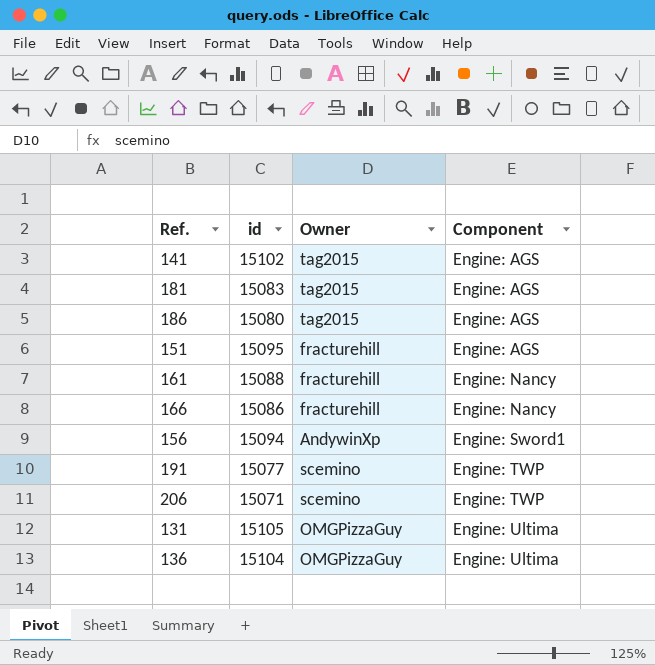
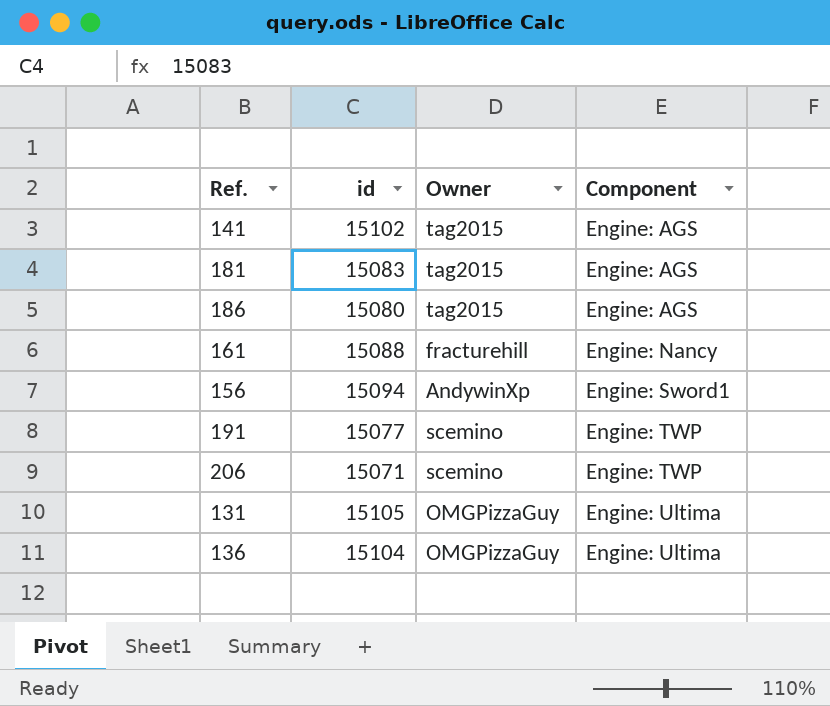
row 151: 15095 | fracturehill | Engine: AGS -> none
row 166: 15086 | fracturehill | Engine: Nancy -> none

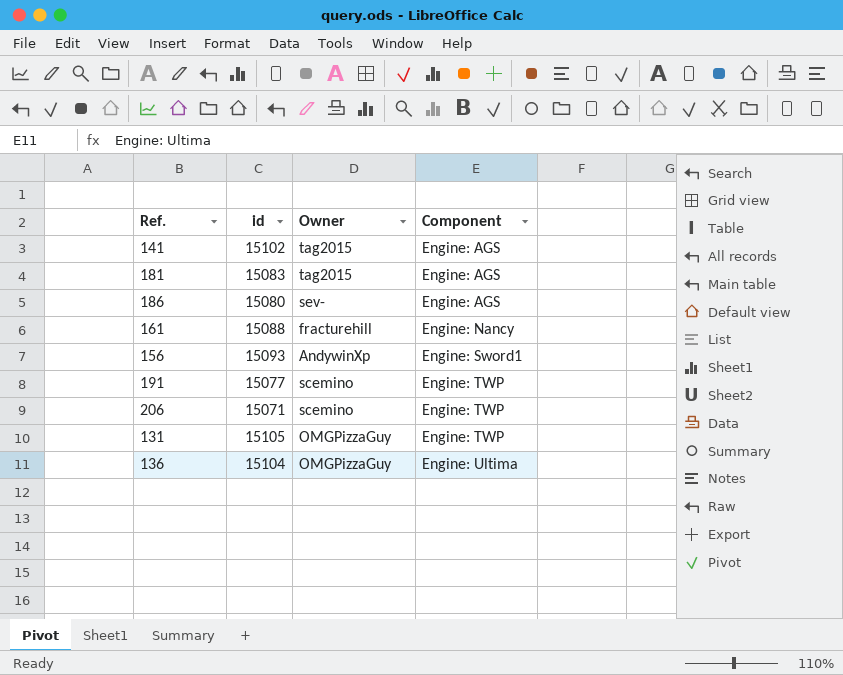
186 | Owner: tag2015 -> sev-
156 | id: 15094 -> 15093
131 | Component: Engine: Ultima -> Engine: TWP

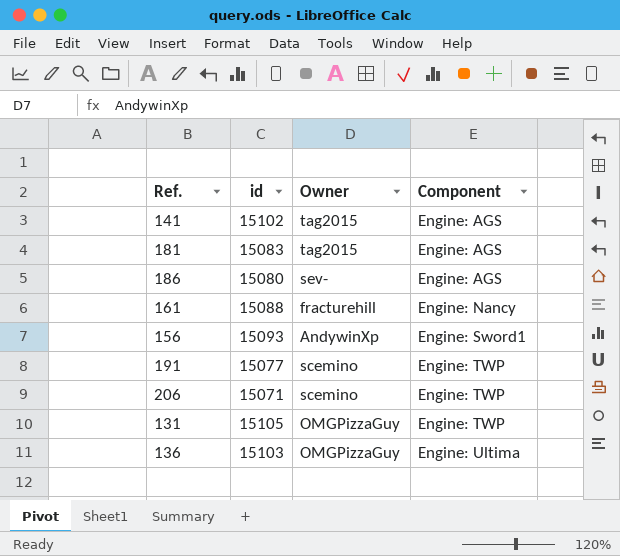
136 | id: 15104 -> 15103

